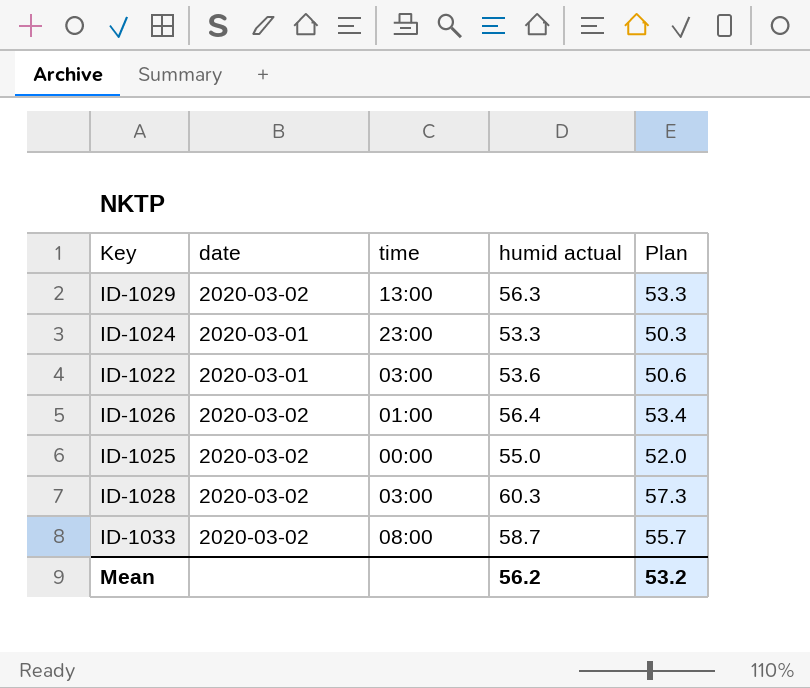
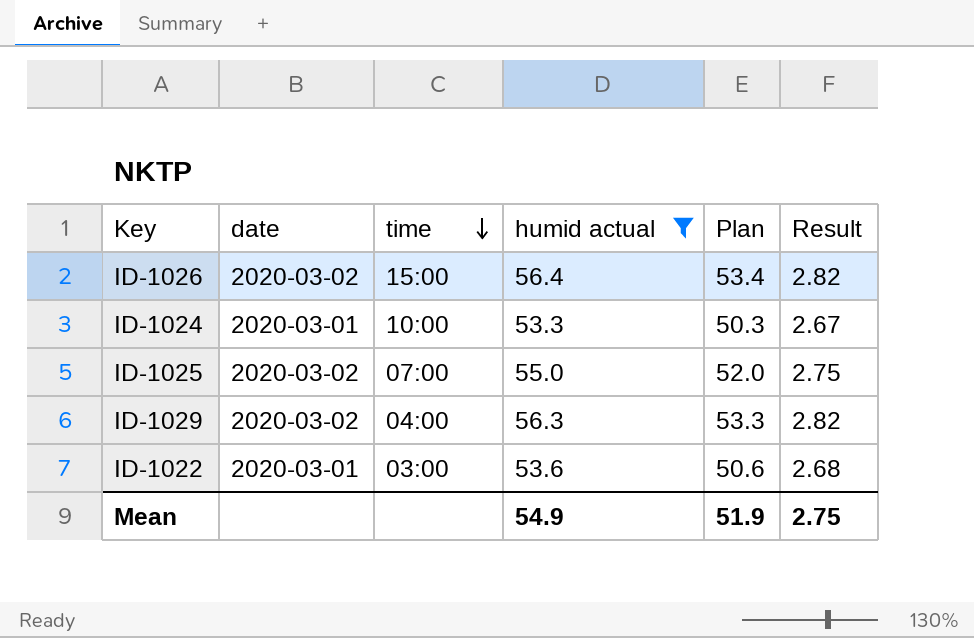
filter: none -> humid actual <= 56.4
row order: none -> time descending
column Result | formula: none -> [humid actual] * 0.05
ID-1026 | time: 01:00 -> 15:00
ID-1024 | time: 23:00 -> 10:00
ID-1025 | time: 00:00 -> 07:00
ID-1029 | time: 13:00 -> 04:00
Mean | humid actual: 56.2 -> 54.9
Mean | Plan: 53.2 -> 51.9

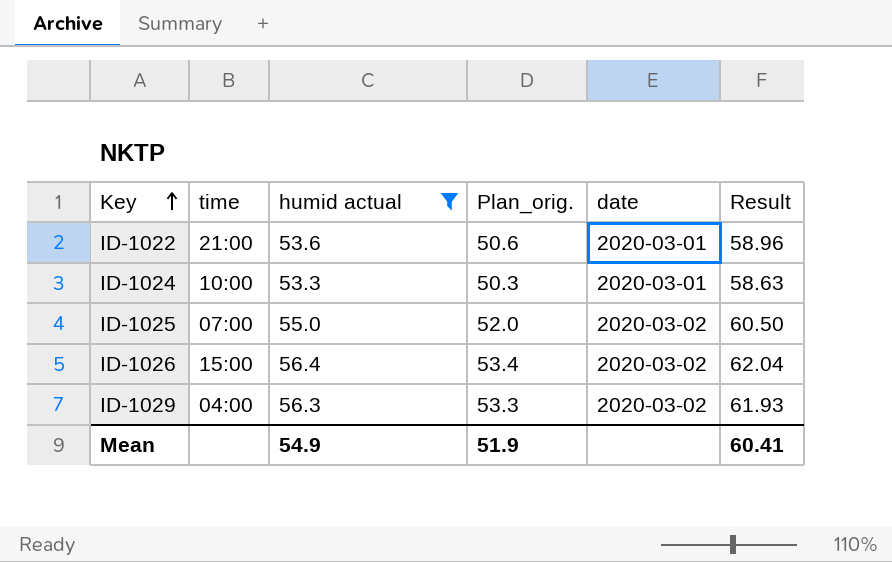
row order: time descending -> Key ascending
column name: Plan -> Plan_orig.
column date | position: 2 -> 5
column Result | formula: [humid actual] * 0.05 -> [humid actual] * 1.1
ID-1022 | time: 03:00 -> 21:00
Mean | Result: 2.75 -> 60.41

